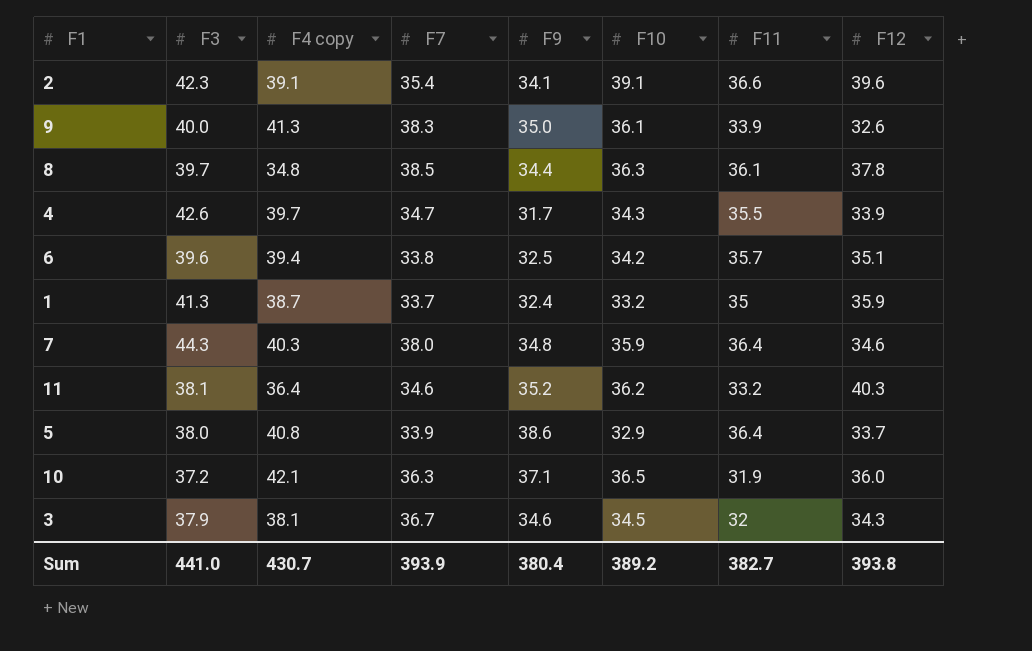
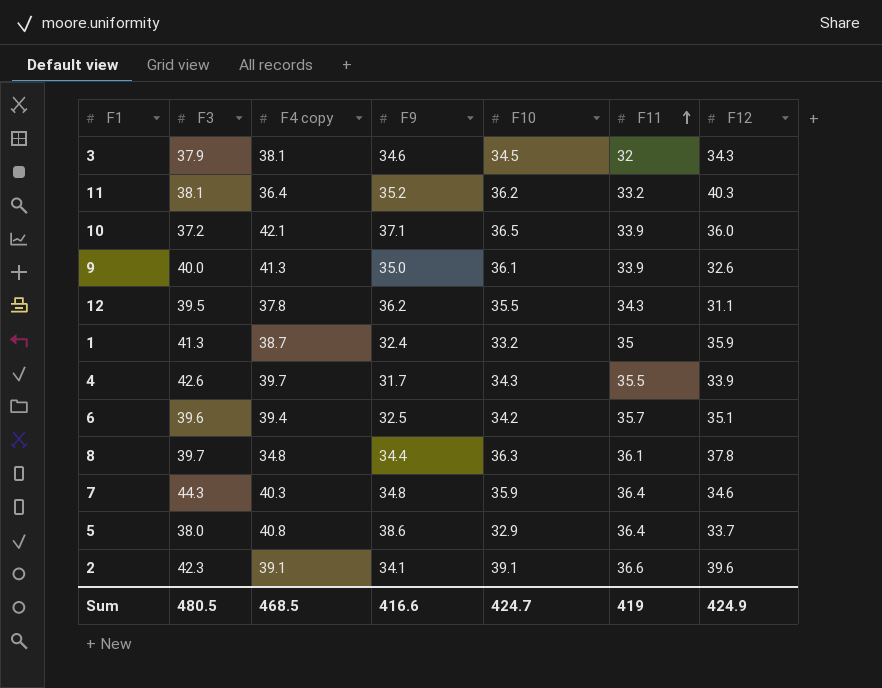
row order: none -> F11 ascending
column F7 | position: 4 -> none
10 | F11: 31.9 -> 33.9
row 12: none -> 39.5 | 37.8 | 36.2 | 35.5 | 34.3 | 31.1
Sum | F3: 441.0 -> 480.5
Sum | F4 copy: 430.7 -> 468.5
Sum | F9: 380.4 -> 416.6
Sum | F10: 389.2 -> 424.7
Sum | F11: 382.7 -> 419
Sum | F12: 393.8 -> 424.9

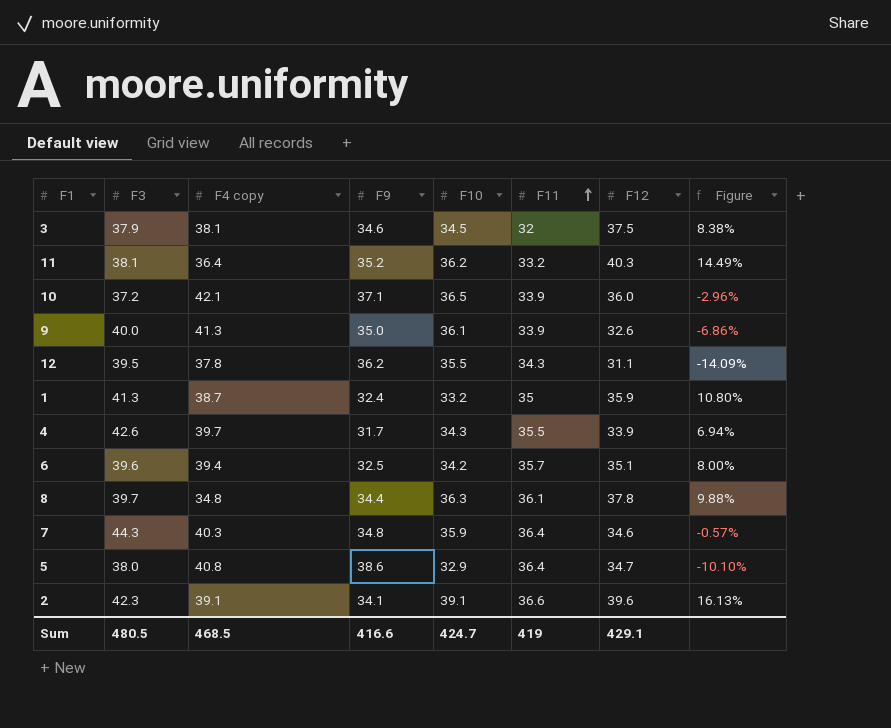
column Figure | formula: none -> ([F12] - [F9]) / [F9]
3 | F12: 34.3 -> 37.5
5 | F12: 33.7 -> 34.7
Sum | F12: 424.9 -> 429.1

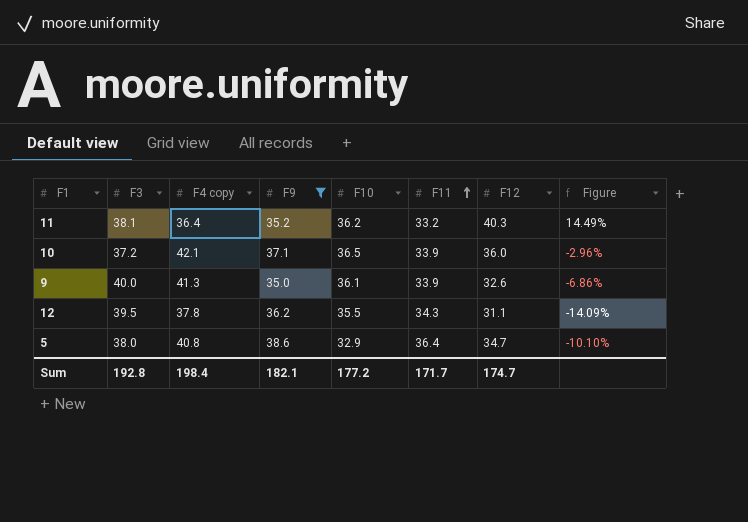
filter: none -> F9 >= 35.0
Sum | F3: 480.5 -> 192.8
Sum | F4 copy: 468.5 -> 198.4
Sum | F9: 416.6 -> 182.1
Sum | F10: 424.7 -> 177.2
Sum | F11: 419 -> 171.7
Sum | F12: 429.1 -> 174.7

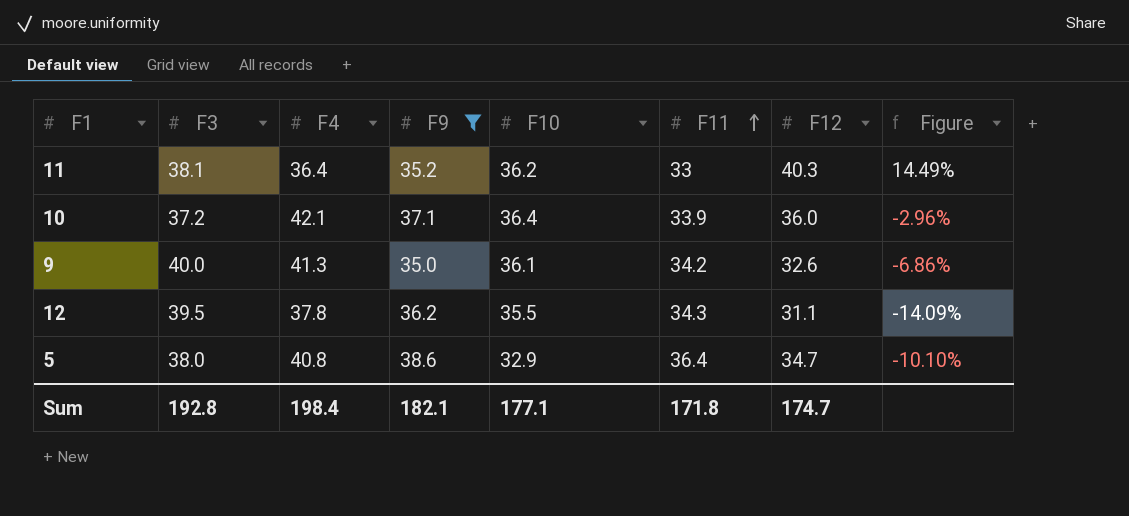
column name: F4 copy -> F4
11 | F11: 33.2 -> 33
10 | F10: 36.5 -> 36.4
9 | F11: 33.9 -> 34.2
Sum | F10: 177.2 -> 177.1
Sum | F11: 171.7 -> 171.8

